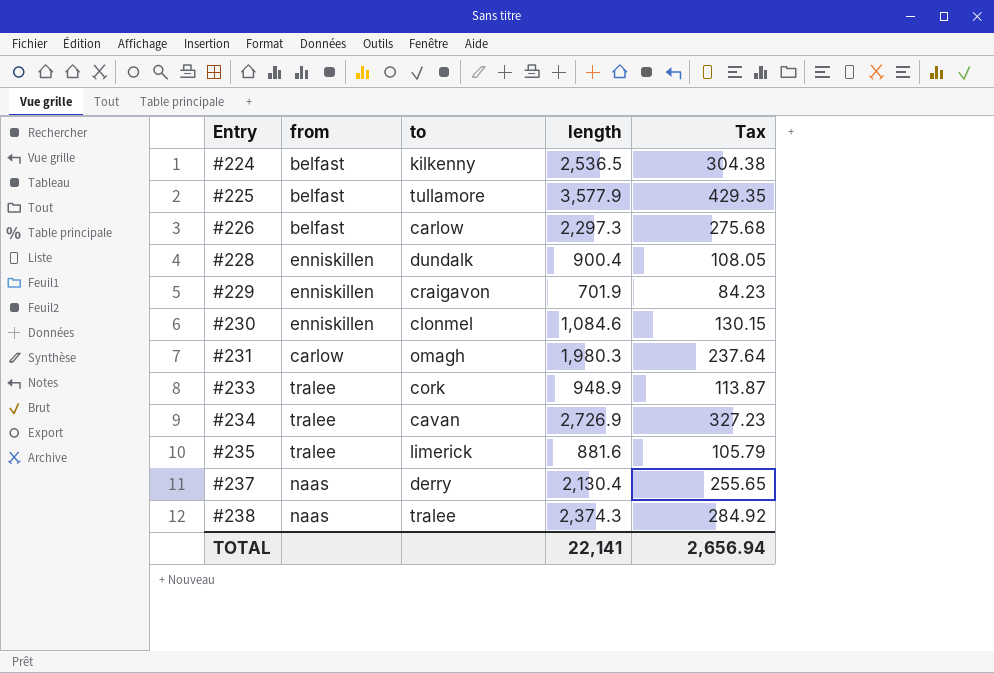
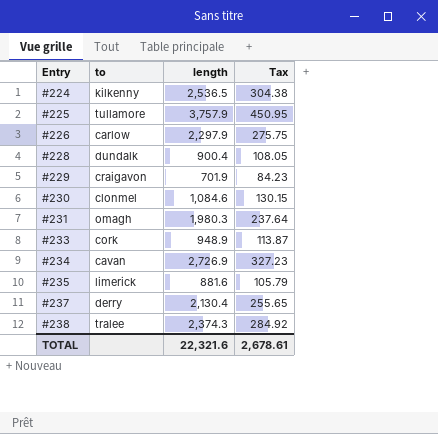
column from | position: 2 -> none
#225 | length: 3,577.9 -> 3,757.9
#225 | Tax: 429.35 -> 450.95
#226 | length: 2,297.3 -> 2,297.9
#226 | Tax: 275.68 -> 275.75
TOTAL | length: 22,141 -> 22,321.6
TOTAL | Tax: 2,656.94 -> 2,678.61

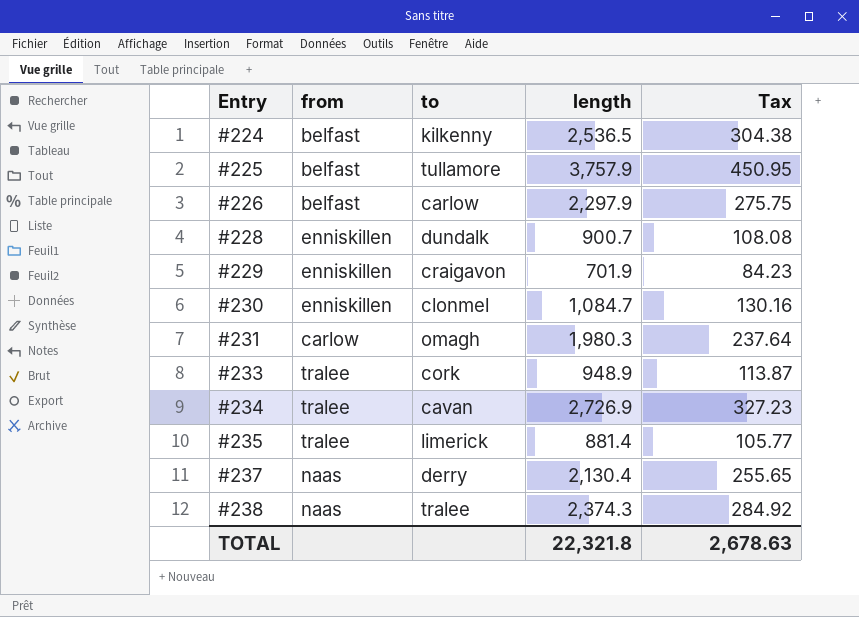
column from | position: none -> 2
#228 | length: 900.4 -> 900.7
#228 | Tax: 108.05 -> 108.08
#230 | length: 1,084.6 -> 1,084.7
#230 | Tax: 130.15 -> 130.16
#235 | length: 881.6 -> 881.4
#235 | Tax: 105.79 -> 105.77
TOTAL | length: 22,321.6 -> 22,321.8
TOTAL | Tax: 2,678.61 -> 2,678.63

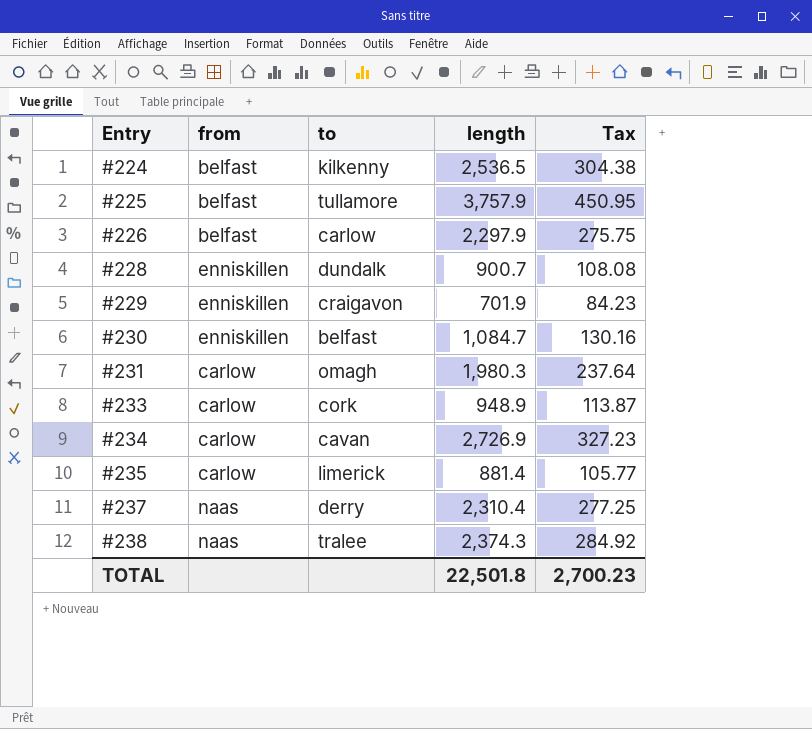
#230 | to: clonmel -> belfast
#233 | from: tralee -> carlow
#234 | from: tralee -> carlow
#235 | from: tralee -> carlow
#237 | length: 2,130.4 -> 2,310.4
#237 | Tax: 255.65 -> 277.25
TOTAL | length: 22,321.8 -> 22,501.8
TOTAL | Tax: 2,678.63 -> 2,700.23

